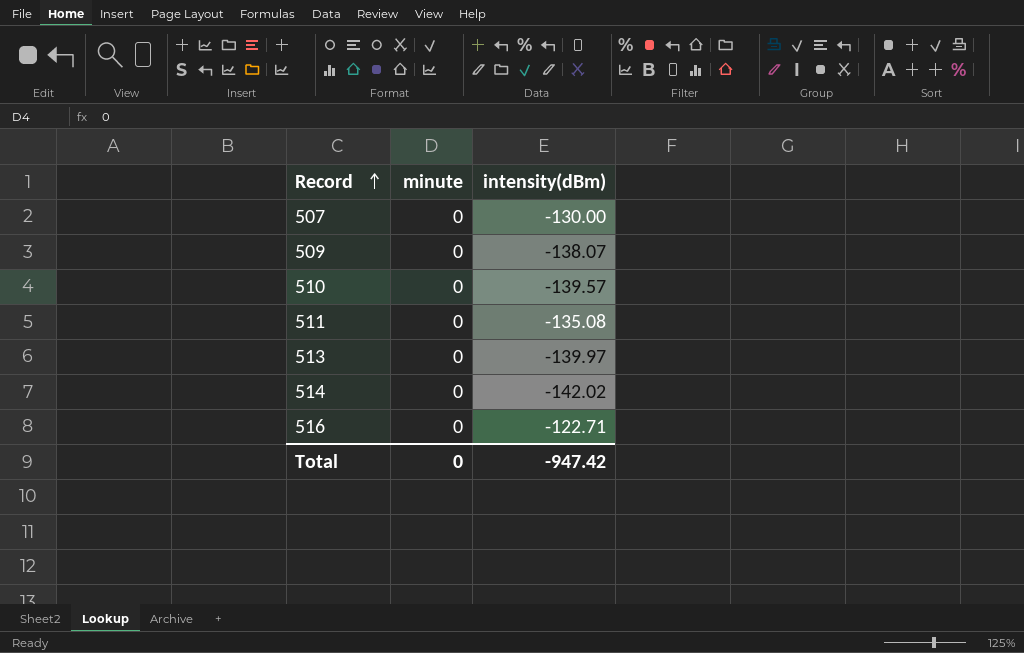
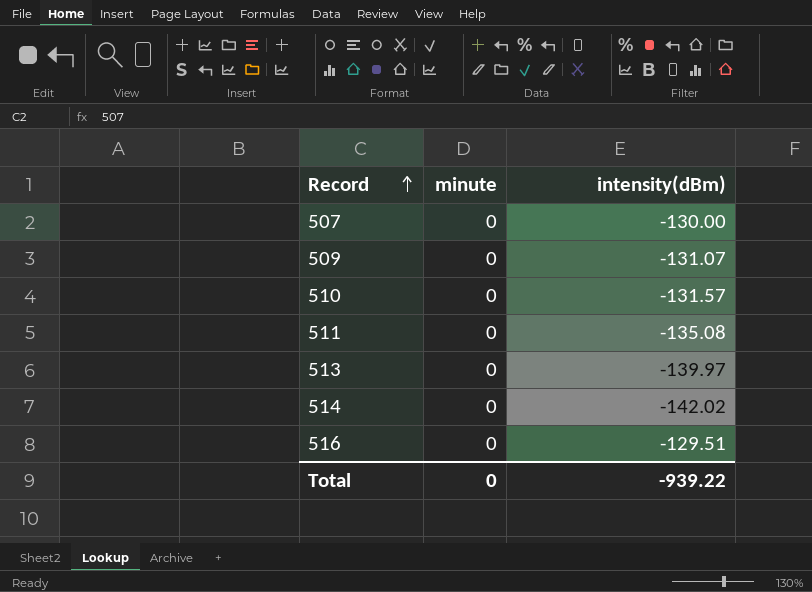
509 | intensity(dBm): -138.07 -> -131.07
510 | intensity(dBm): -139.57 -> -131.57
516 | intensity(dBm): -122.71 -> -129.51
Total | intensity(dBm): -947.42 -> -939.22

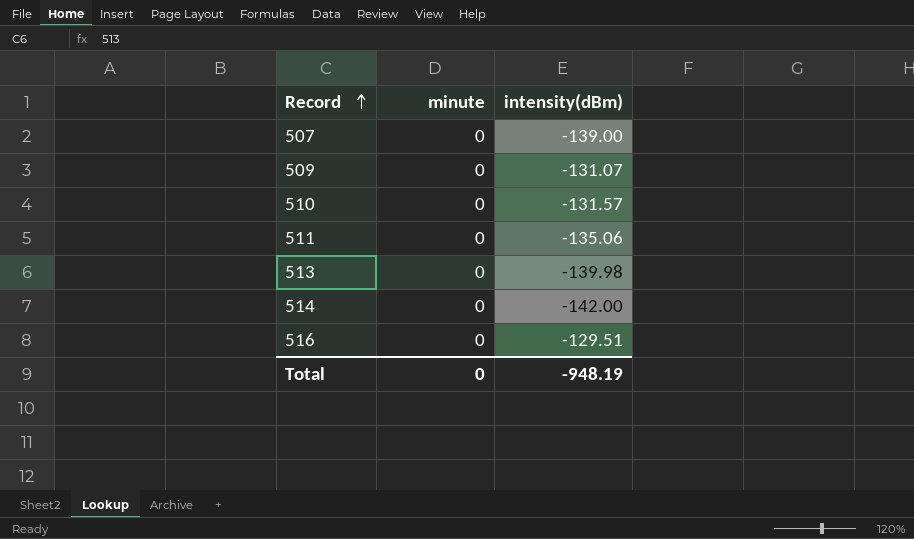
507 | intensity(dBm): -130.00 -> -139.00
511 | intensity(dBm): -135.08 -> -135.06
513 | intensity(dBm): -139.97 -> -139.98
514 | intensity(dBm): -142.02 -> -142.00
Total | intensity(dBm): -939.22 -> -948.19

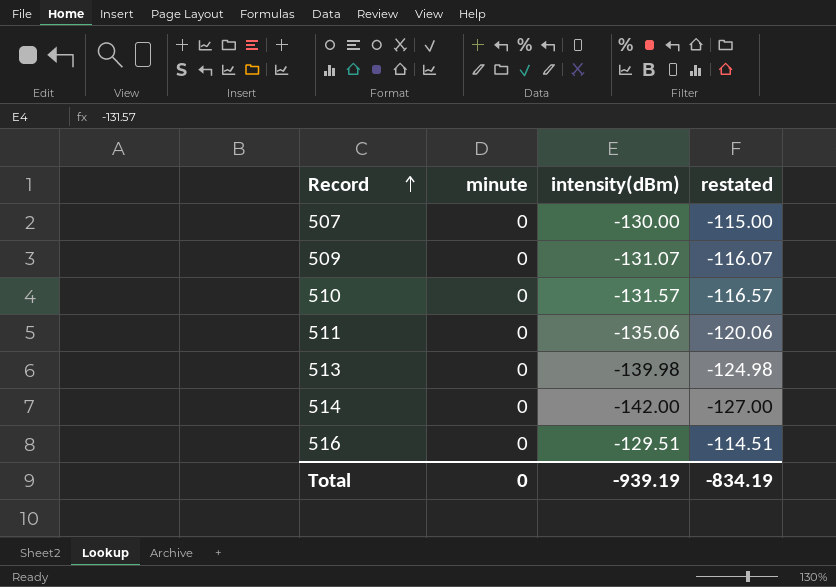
column restated | formula: none -> [intensity(dBm)] + 15
507 | intensity(dBm): -139.00 -> -130.00
Total | intensity(dBm): -948.19 -> -939.19

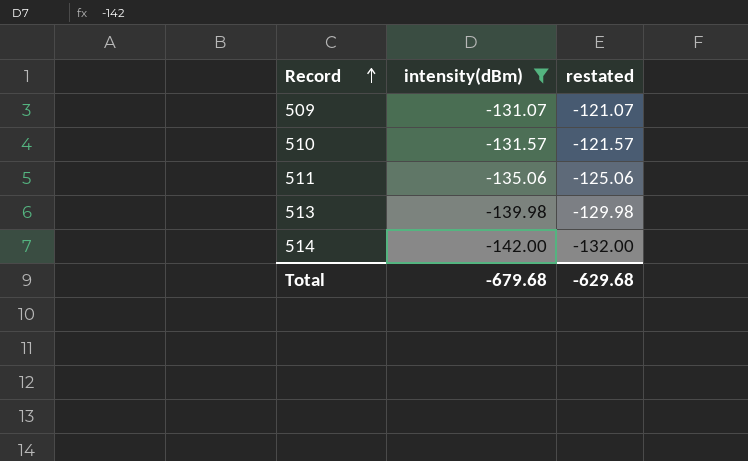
filter: none -> intensity(dBm) <= -131.07
column minute | position: 2 -> none
column restated | formula: [intensity(dBm)] + 15 -> [intensity(dBm)] + 10
Total | intensity(dBm): -939.19 -> -679.68
Total | restated: -834.19 -> -629.68

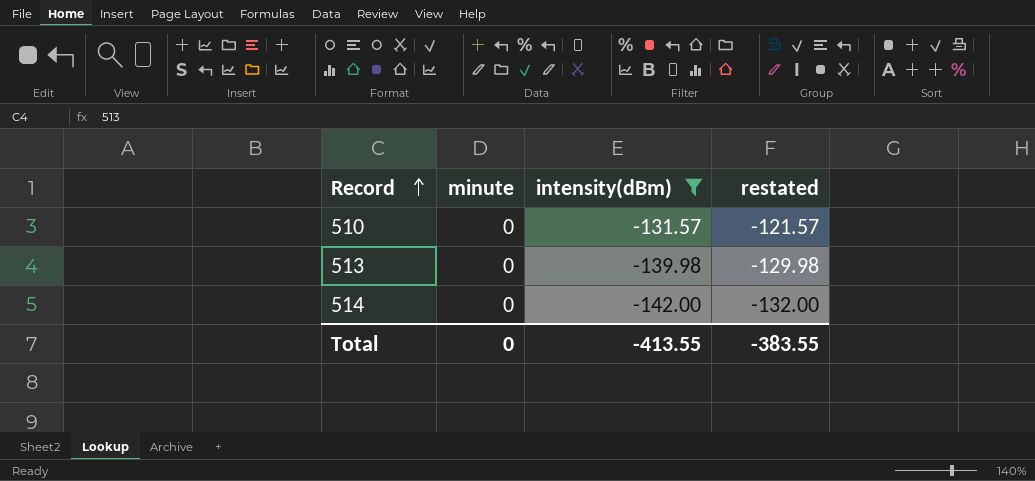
column minute | position: none -> 2
row 509: -131.07 | -121.07 -> none
row 511: -135.06 | -125.06 -> none
Total | intensity(dBm): -679.68 -> -413.55
Total | restated: -629.68 -> -383.55

